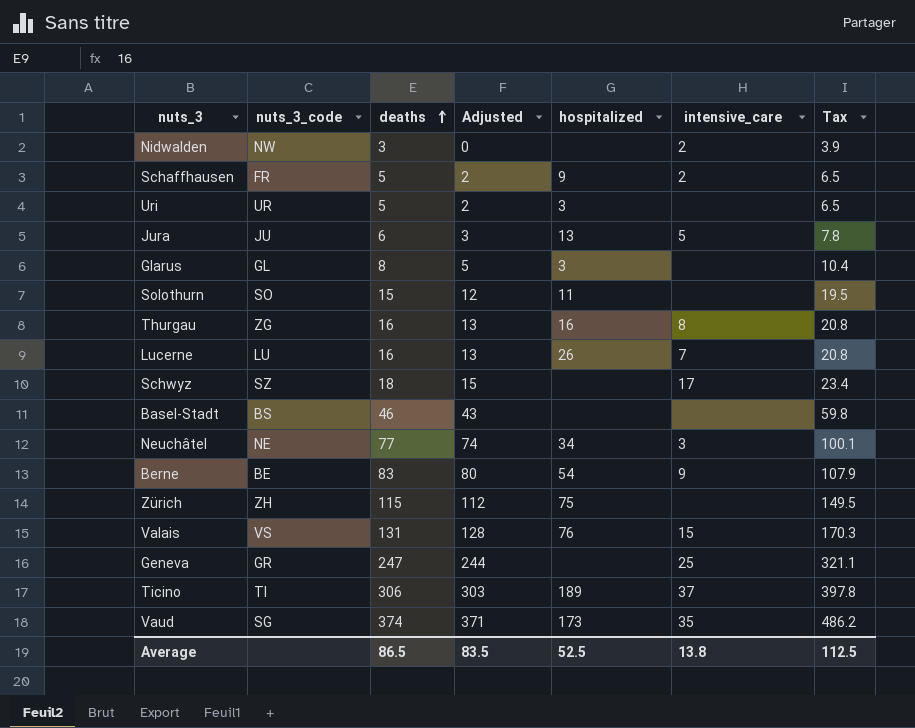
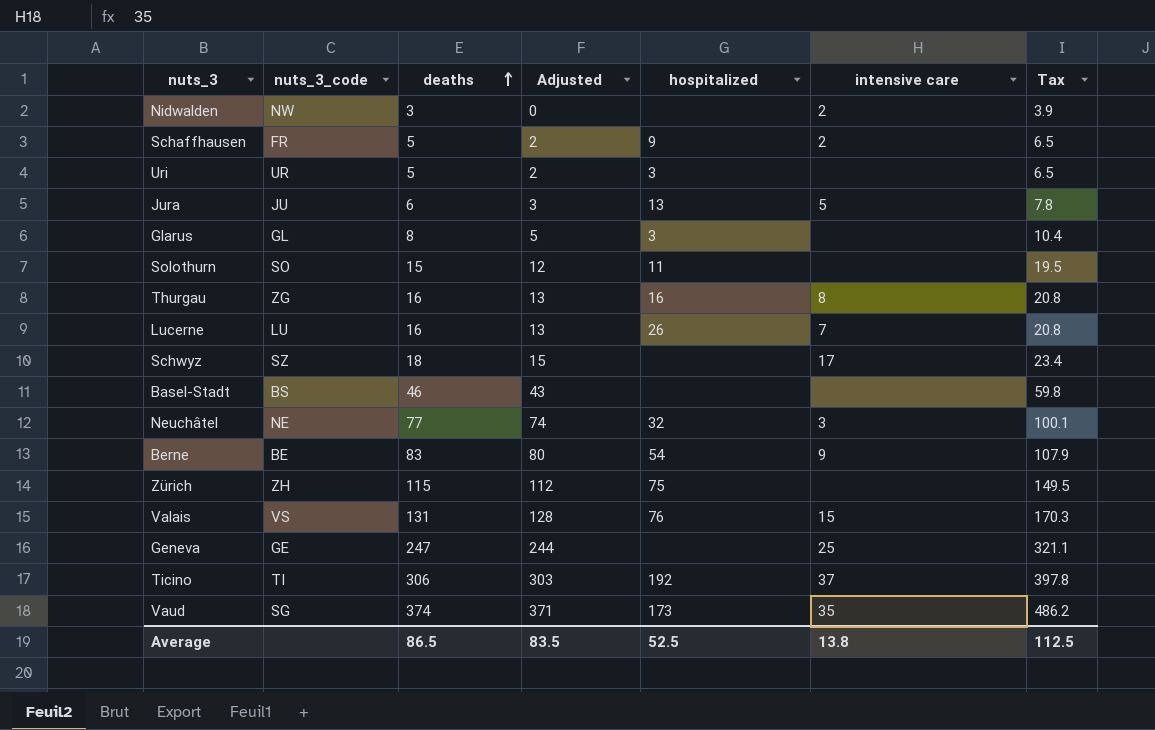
column name: intensive_care -> intensive care
Neuchâtel | hospitalized: 34 -> 32
Geneva | nuts_3_code: GR -> GE
Ticino | hospitalized: 189 -> 192

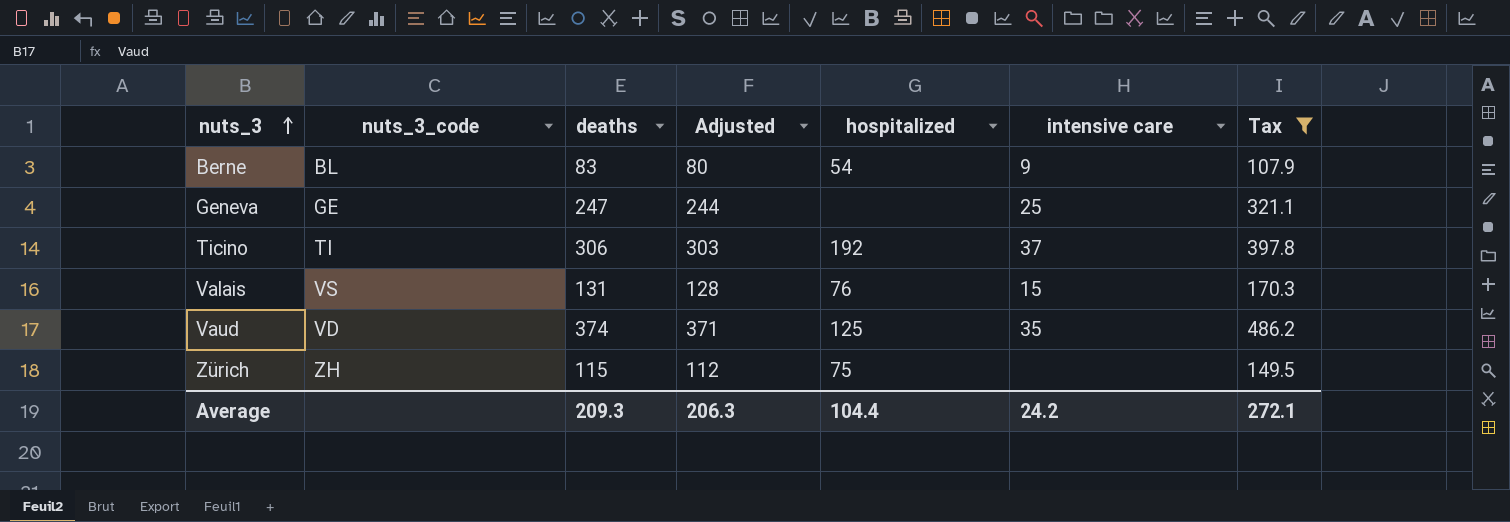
filter: none -> Tax >= 107.9
row order: deaths ascending -> nuts_3 ascending
Berne | nuts_3_code: BE -> BL
Vaud | nuts_3_code: SG -> VD
Vaud | hospitalized: 173 -> 125
Average | deaths: 86.5 -> 209.3
Average | Adjusted: 83.5 -> 206.3
Average | hospitalized: 52.5 -> 104.4
Average | intensive care: 13.8 -> 24.2
Average | Tax: 112.5 -> 272.1

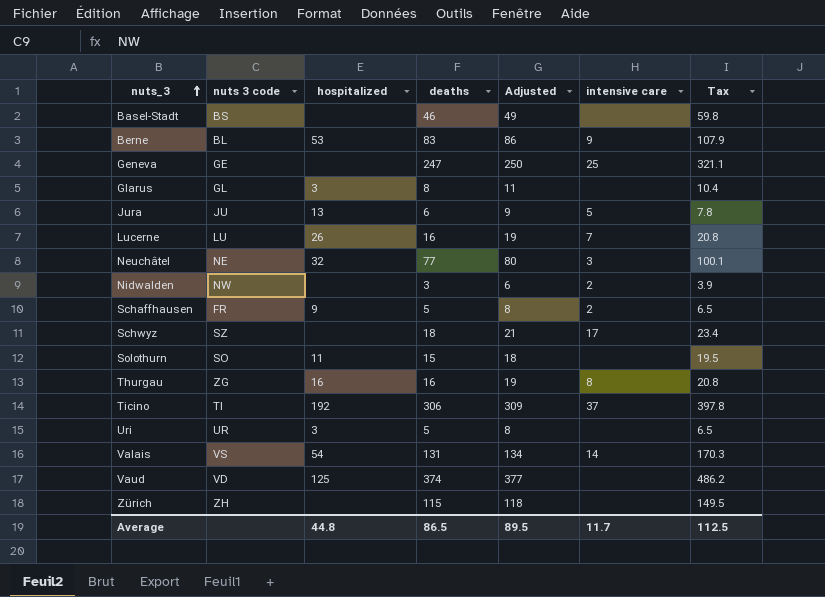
filter: Tax >= 107.9 -> none
column name: nuts_3_code -> nuts 3 code
column hospitalized | position: 5 -> 3
column Adjusted | formula: [deaths] - 3 -> [deaths] + 3
Berne | hospitalized: 54 -> 53
Valais | hospitalized: 76 -> 54
Valais | intensive care: 15 -> 14
Vaud | intensive care: 35 -> none
Zürich | hospitalized: 75 -> none
Average | hospitalized: 104.4 -> 44.8
Average | deaths: 209.3 -> 86.5
Average | Adjusted: 206.3 -> 89.5
Average | intensive care: 24.2 -> 11.7
Average | Tax: 272.1 -> 112.5

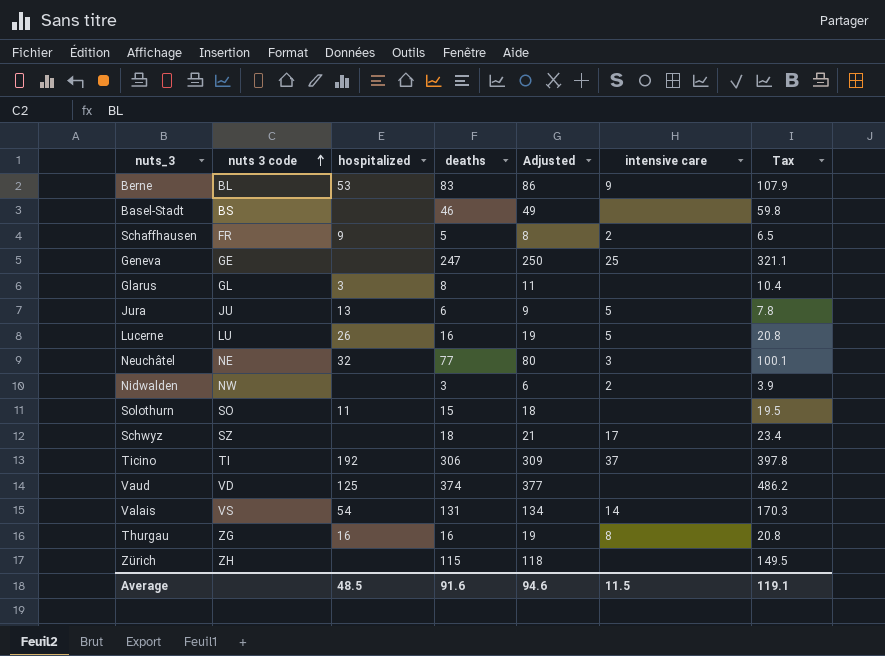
row order: nuts_3 ascending -> nuts 3 code ascending
row Uri: UR | 3 | 5 | 8 | none | 6.5 -> none
Lucerne | intensive care: 7 -> 5
Average | hospitalized: 44.8 -> 48.5
Average | deaths: 86.5 -> 91.6
Average | Adjusted: 89.5 -> 94.6
Average | intensive care: 11.7 -> 11.5
Average | Tax: 112.5 -> 119.1

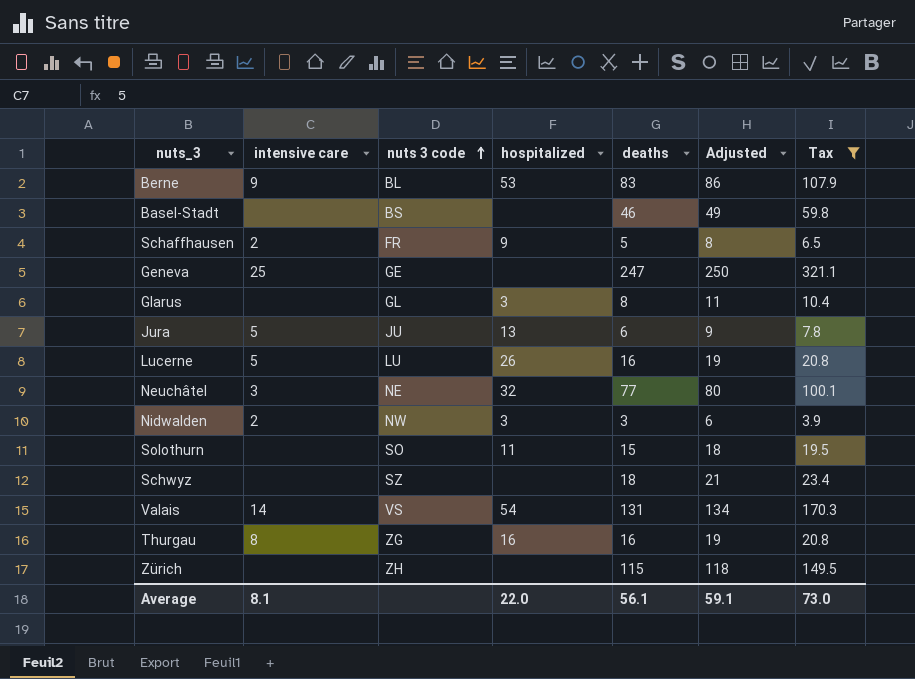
filter: none -> Tax <= 321.1
column intensive care | position: 6 -> 2
Nidwalden | hospitalized: none -> 3
Schwyz | intensive care: 17 -> none
Average | intensive care: 11.5 -> 8.1
Average | hospitalized: 48.5 -> 22.0
Average | deaths: 91.6 -> 56.1
Average | Adjusted: 94.6 -> 59.1
Average | Tax: 119.1 -> 73.0

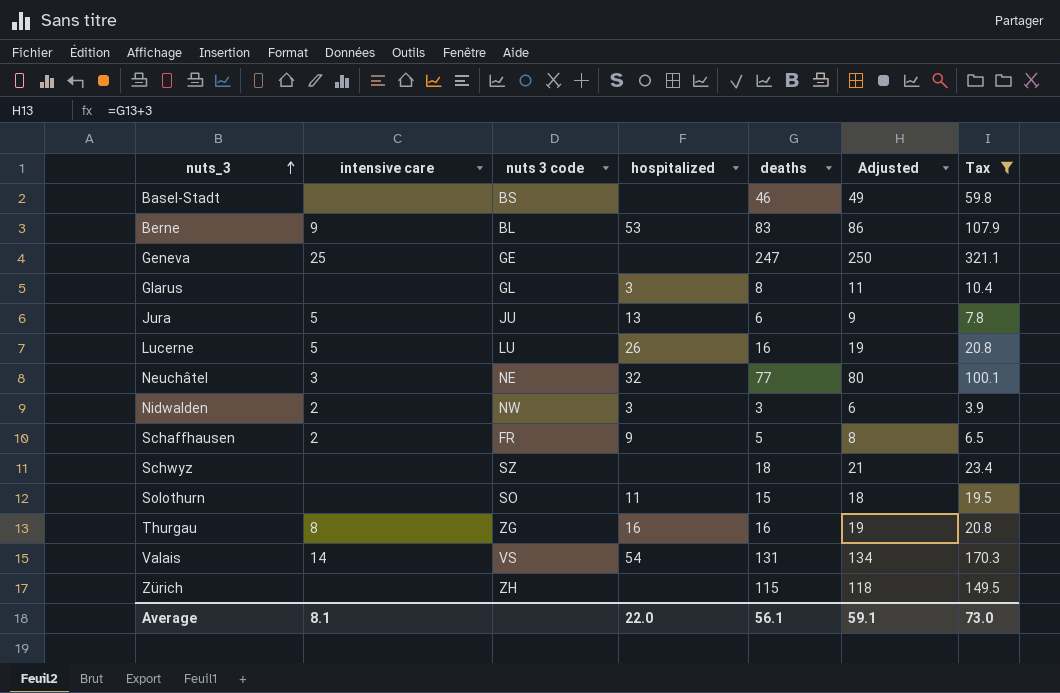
row order: nuts 3 code ascending -> nuts_3 ascending

